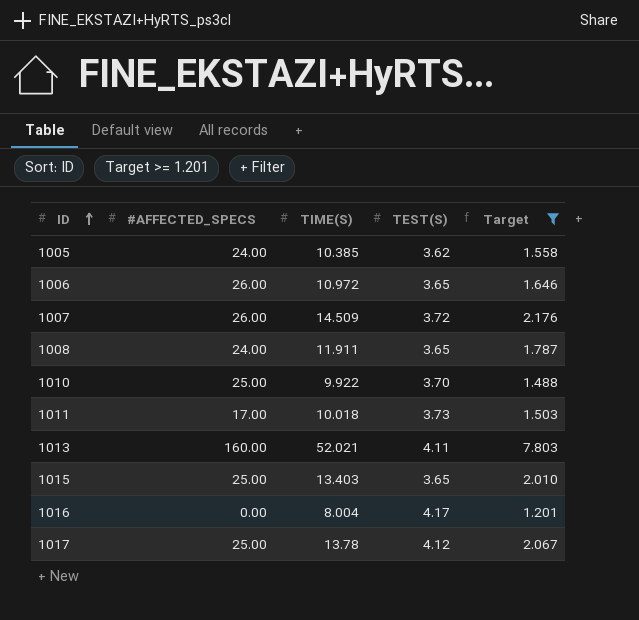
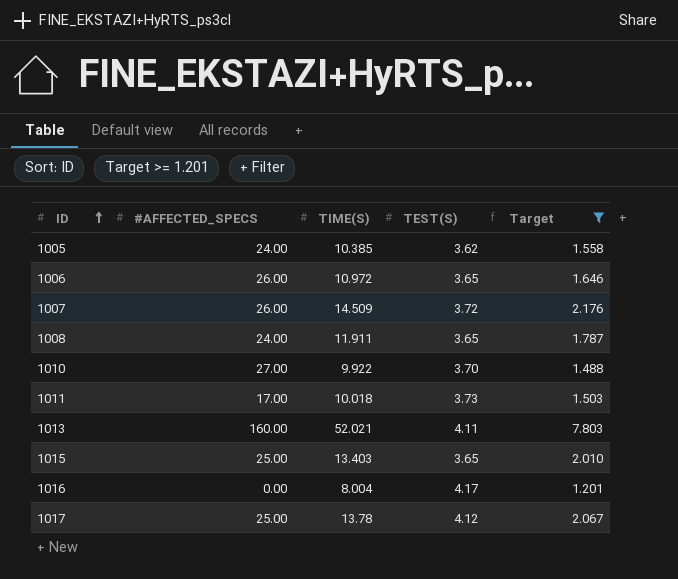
1010 | #AFFECTED_SPECS: 25.00 -> 27.00

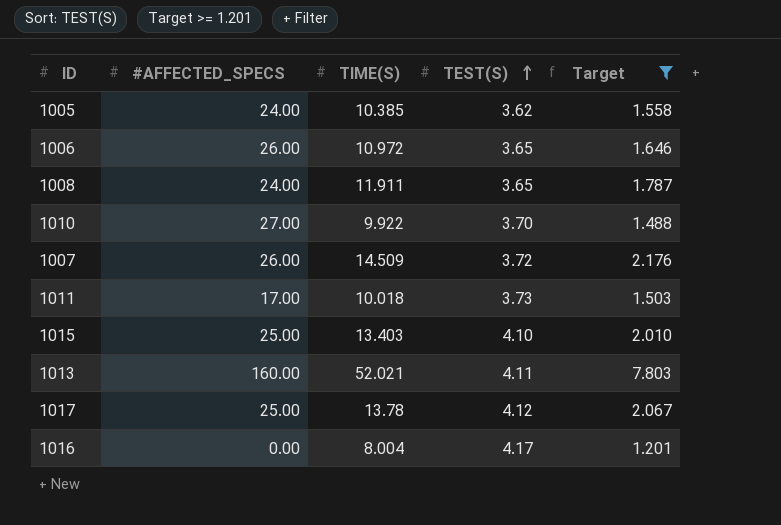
row order: ID ascending -> TEST(S) ascending
1015 | TEST(S): 3.65 -> 4.10

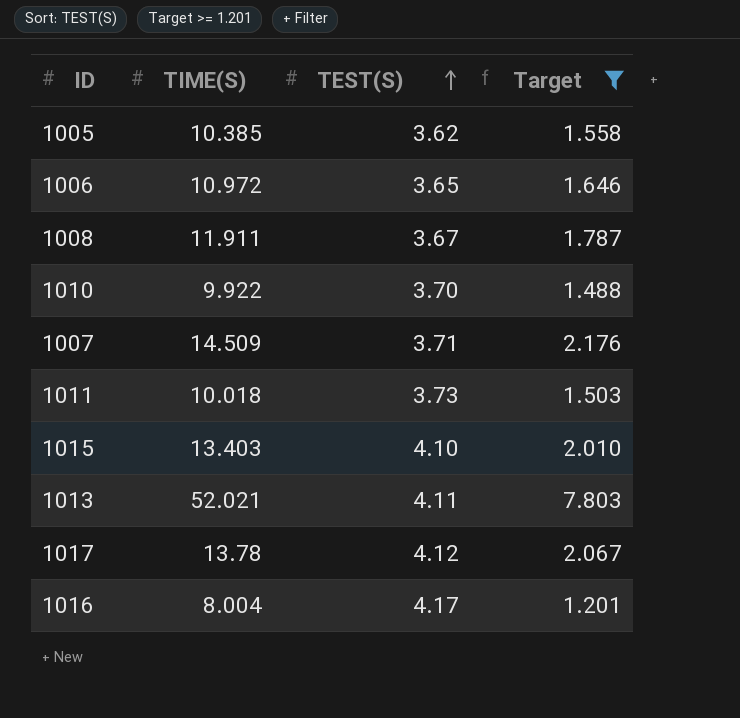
column #AFFECTED_SPECS | position: 2 -> none
1008 | TEST(S): 3.65 -> 3.67
1007 | TEST(S): 3.72 -> 3.71

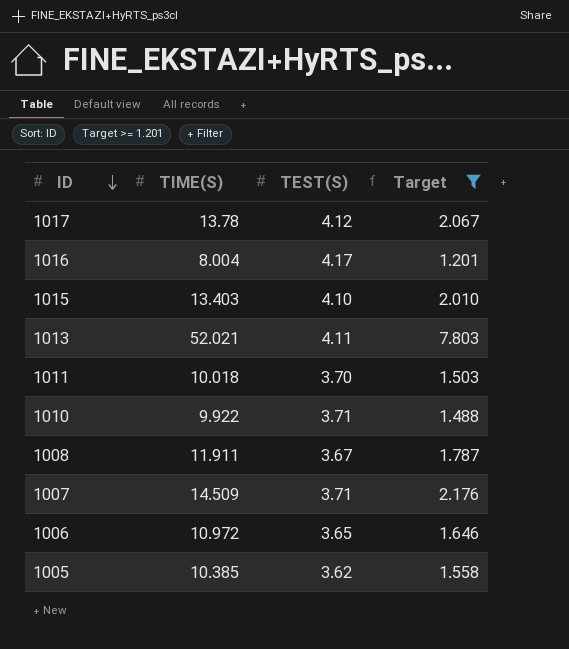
row order: TEST(S) ascending -> ID descending
1011 | TEST(S): 3.73 -> 3.70
1010 | TEST(S): 3.70 -> 3.71

